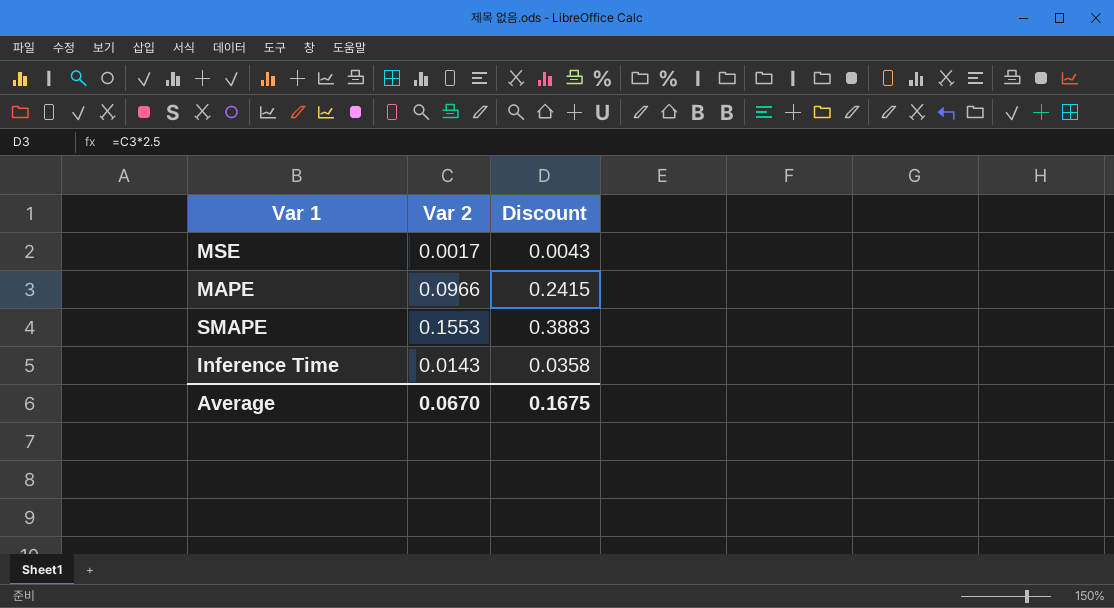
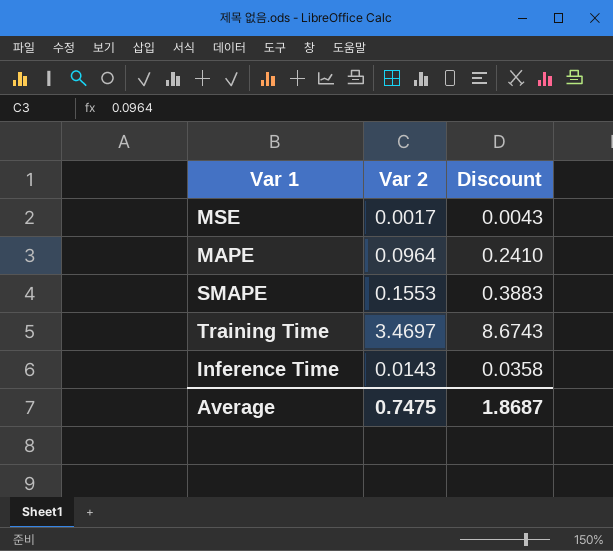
MAPE | Var 2: 0.0966 -> 0.0964
MAPE | Discount: 0.2415 -> 0.2410
row Training Time: none -> 3.4697 | 8.6743
Average | Var 2: 0.0670 -> 0.7475
Average | Discount: 0.1675 -> 1.8687

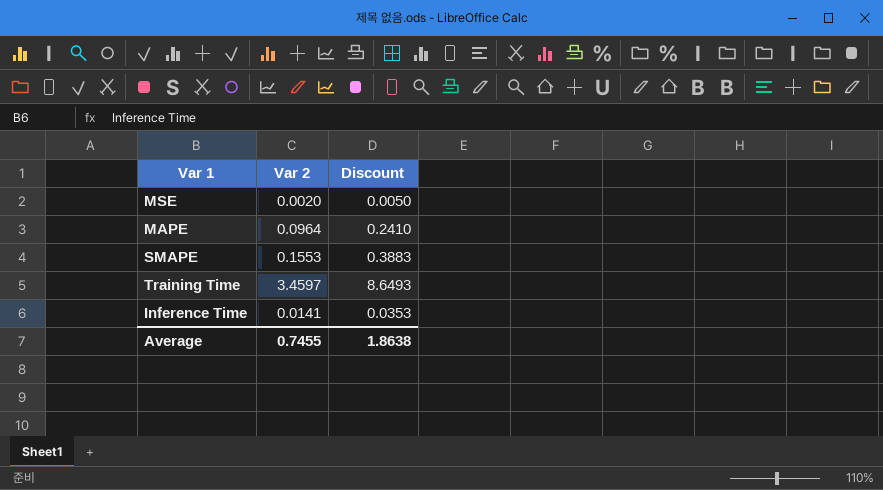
MSE | Var 2: 0.0017 -> 0.0020
MSE | Discount: 0.0043 -> 0.0050
Training Time | Var 2: 3.4697 -> 3.4597
Training Time | Discount: 8.6743 -> 8.6493
Inference Time | Var 2: 0.0143 -> 0.0141
Inference Time | Discount: 0.0358 -> 0.0353
Average | Var 2: 0.7475 -> 0.7455
Average | Discount: 1.8687 -> 1.8638

